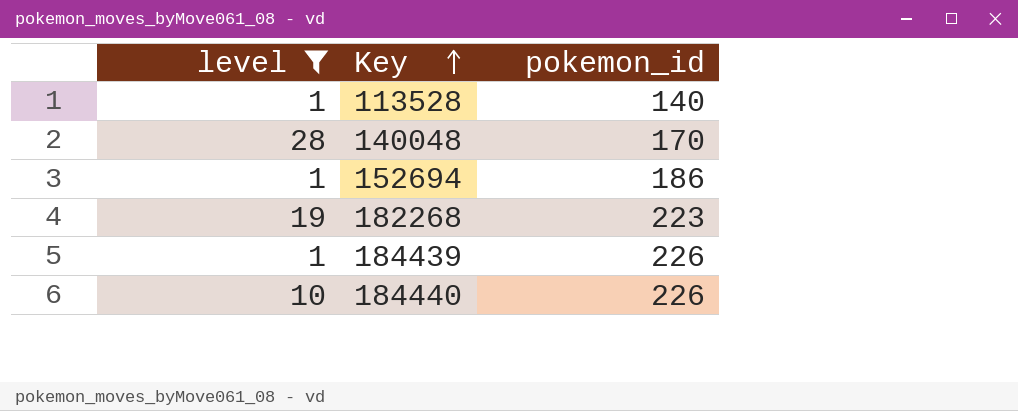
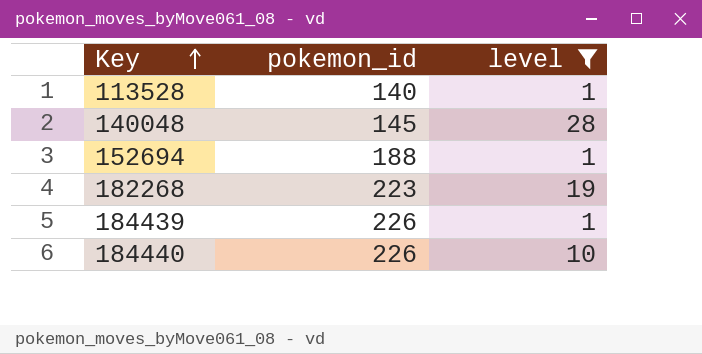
column level | position: 1 -> 3
140048 | pokemon_id: 170 -> 145
152694 | pokemon_id: 186 -> 188

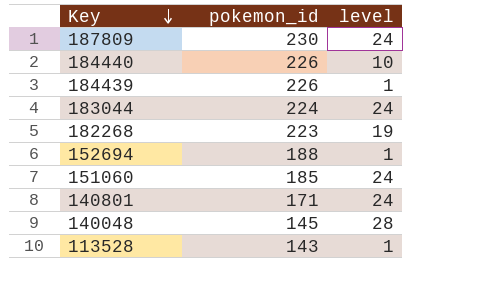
filter: level != 24 -> none
row order: Key ascending -> Key descending
113528 | pokemon_id: 140 -> 143

